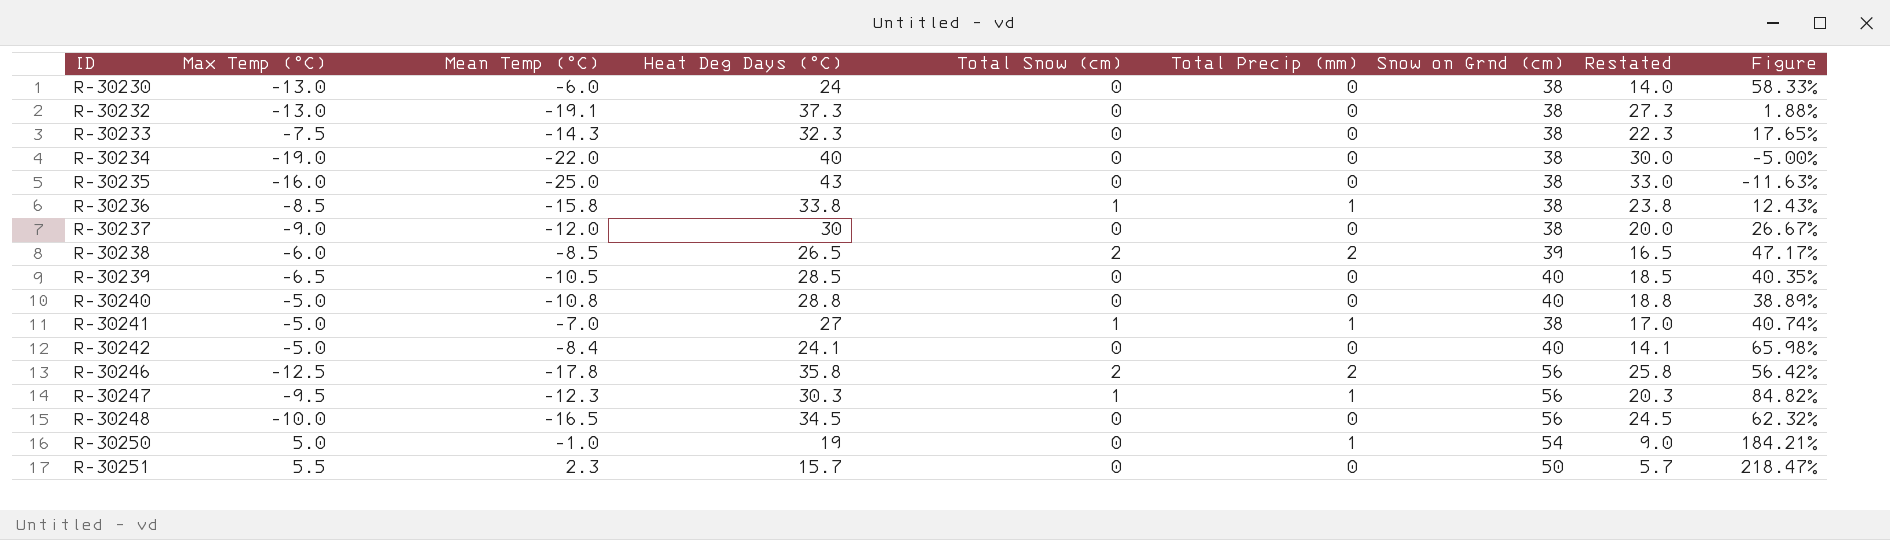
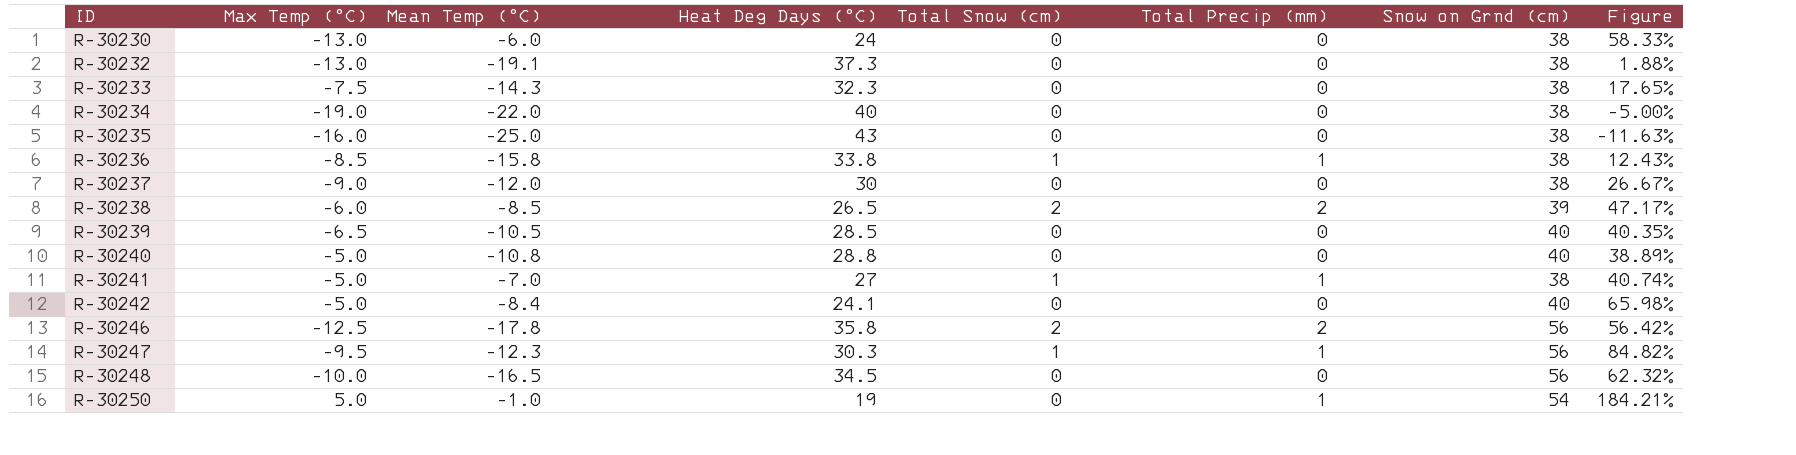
column Restated | formula: [Heat Deg Days (°C)] - 10 -> none
row R-30251: 5.5 | 2.3 | 15.7 | 0 | 0 | 50 | 5.7 | 218.47% -> none

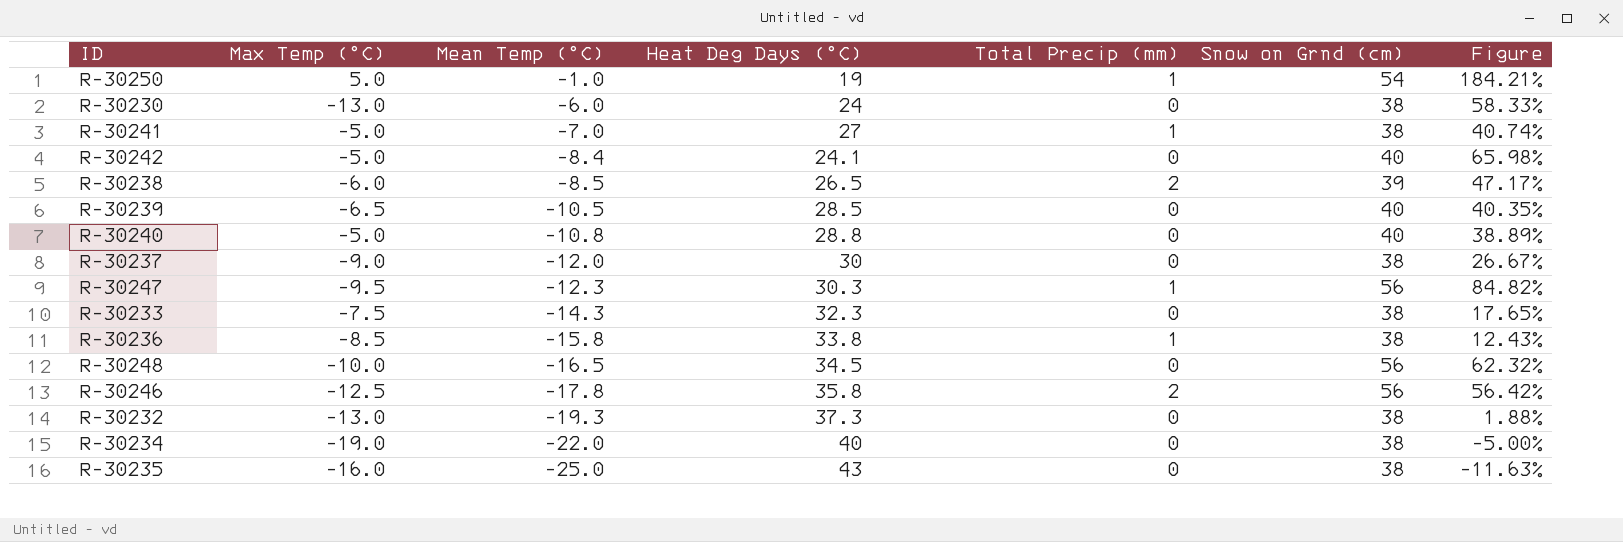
row order: ID ascending -> Mean Temp (°C) descending
column Total Snow (cm) | position: 5 -> none
R-30232 | Mean Temp (°C): -19.1 -> -19.3

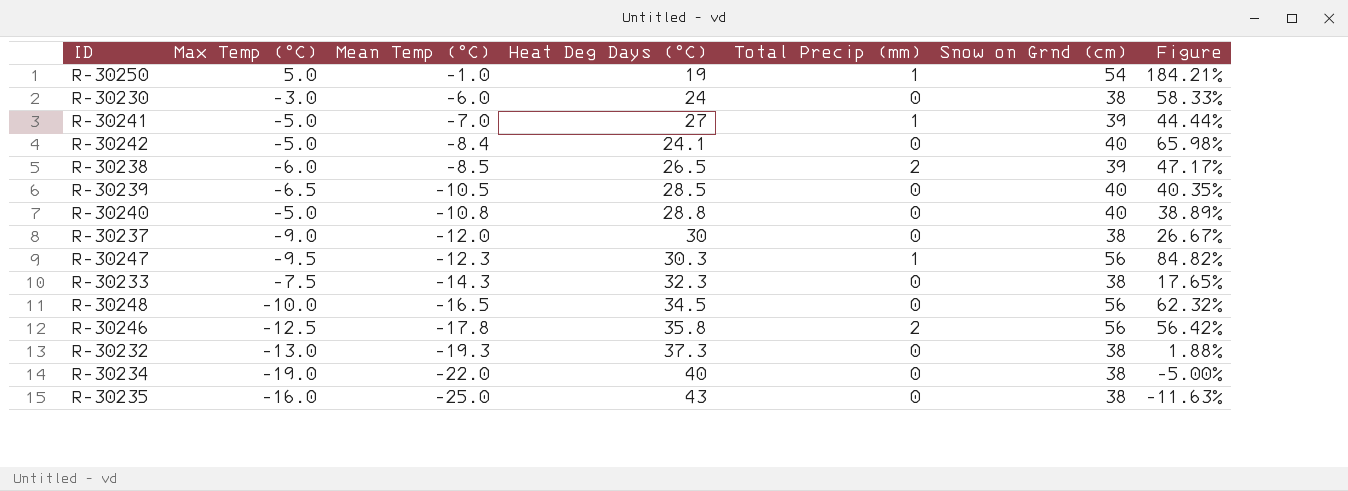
row R-30236: -8.5 | -15.8 | 33.8 | 1 | 38 | 12.43% -> none
R-30230 | Max Temp (°C): -13.0 -> -3.0
R-30241 | Snow on Grnd (cm): 38 -> 39
R-30241 | Figure: 40.74% -> 44.44%

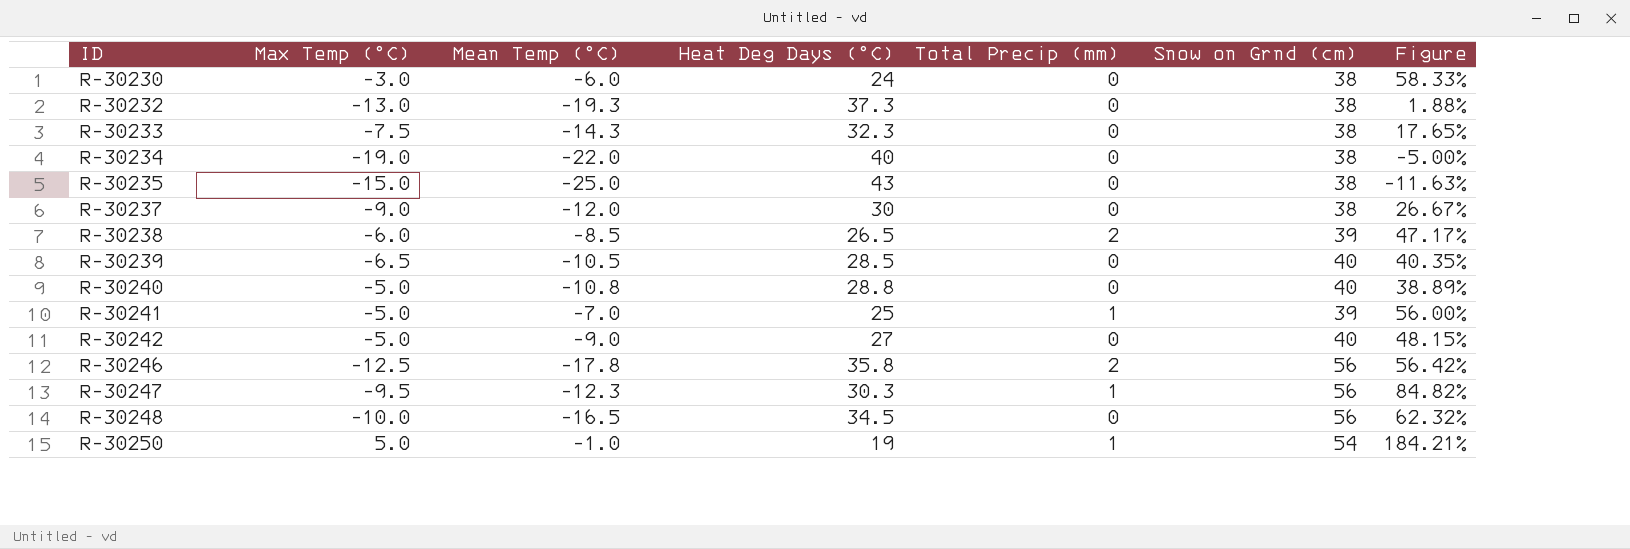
row order: Mean Temp (°C) descending -> ID ascending
R-30235 | Max Temp (°C): -16.0 -> -15.0
R-30241 | Heat Deg Days (°C): 27 -> 25
R-30241 | Figure: 44.44% -> 56.00%
R-30242 | Mean Temp (°C): -8.4 -> -9.0
R-30242 | Heat Deg Days (°C): 24.1 -> 27
R-30242 | Figure: 65.98% -> 48.15%

